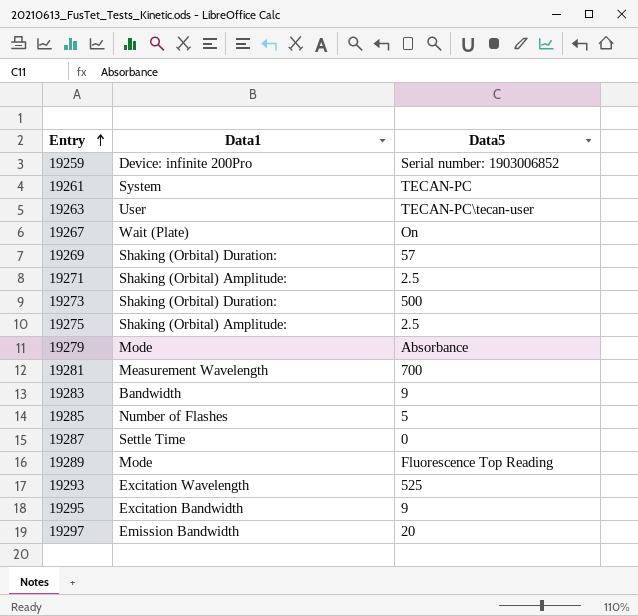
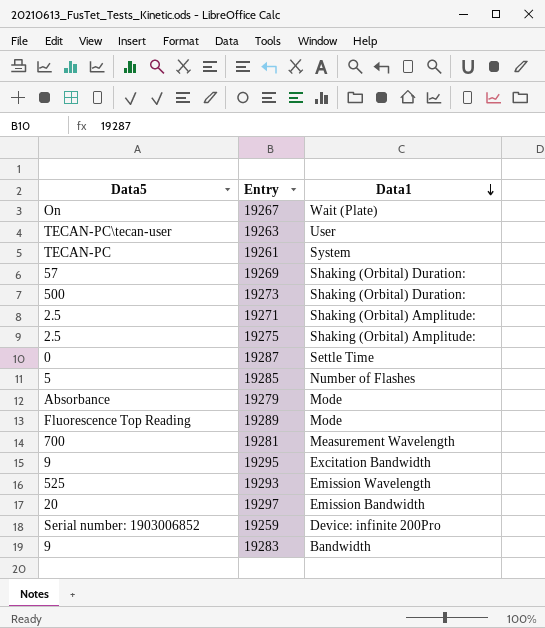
row order: Entry ascending -> Data1 descending
column Data5 | position: 3 -> 1
19293 | Data1: Excitation Wavelength -> Emission Wavelength

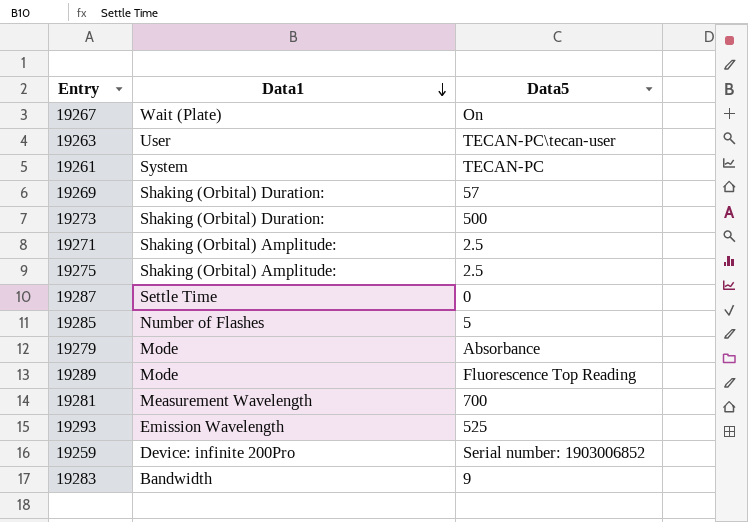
column Data5 | position: 1 -> 3
row 19295: 9 | Excitation Bandwidth -> none
row 19297: 20 | Emission Bandwidth -> none

